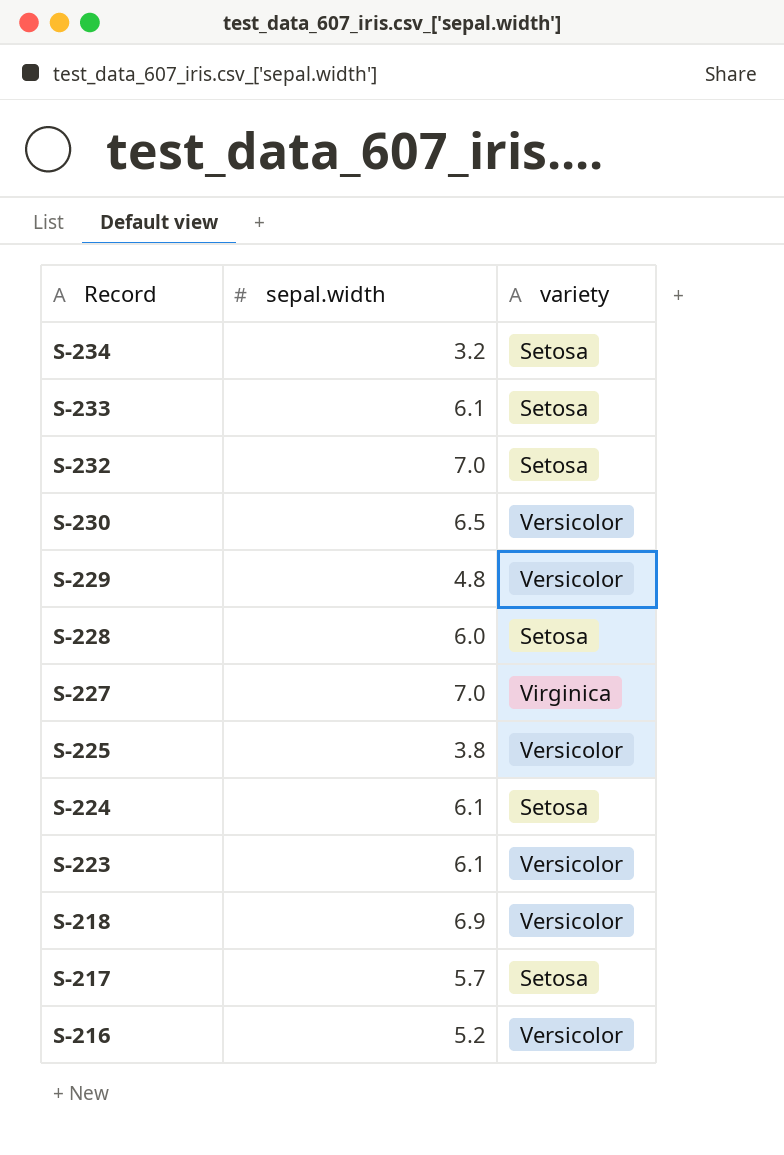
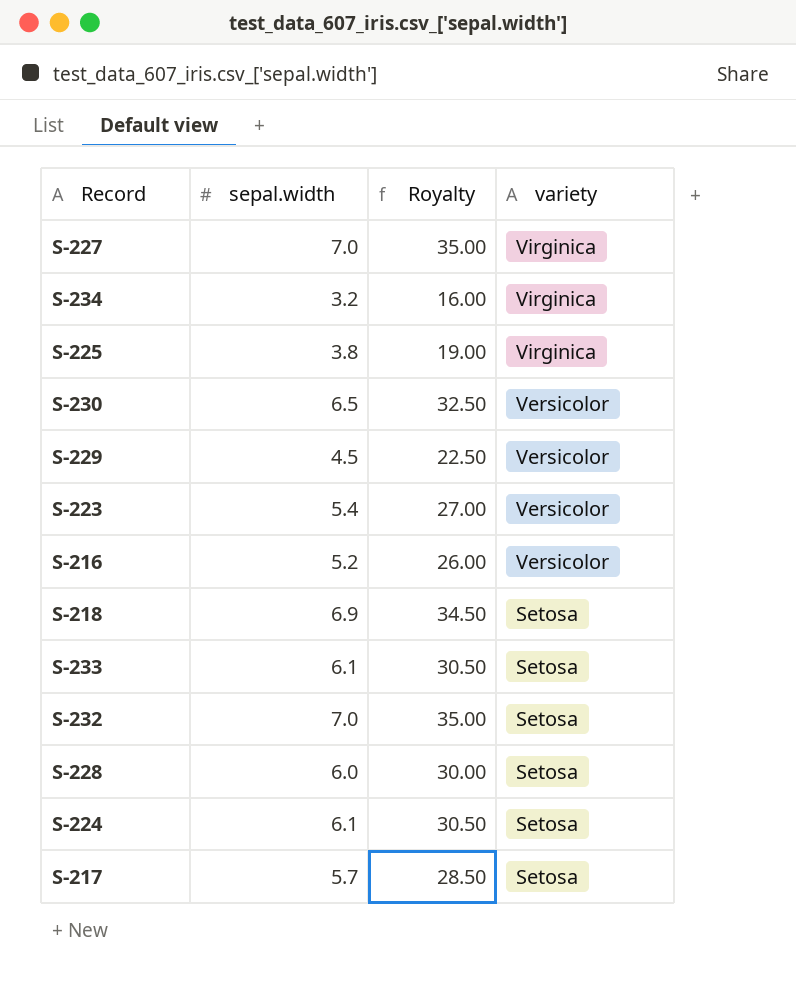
row order: Record descending -> variety descending
column Royalty | formula: none -> [sepal.width] * 5
S-234 | variety: Setosa -> Virginica
S-225 | variety: Versicolor -> Virginica
S-229 | sepal.width: 4.8 -> 4.5
S-223 | sepal.width: 6.1 -> 5.4
S-218 | variety: Versicolor -> Setosa

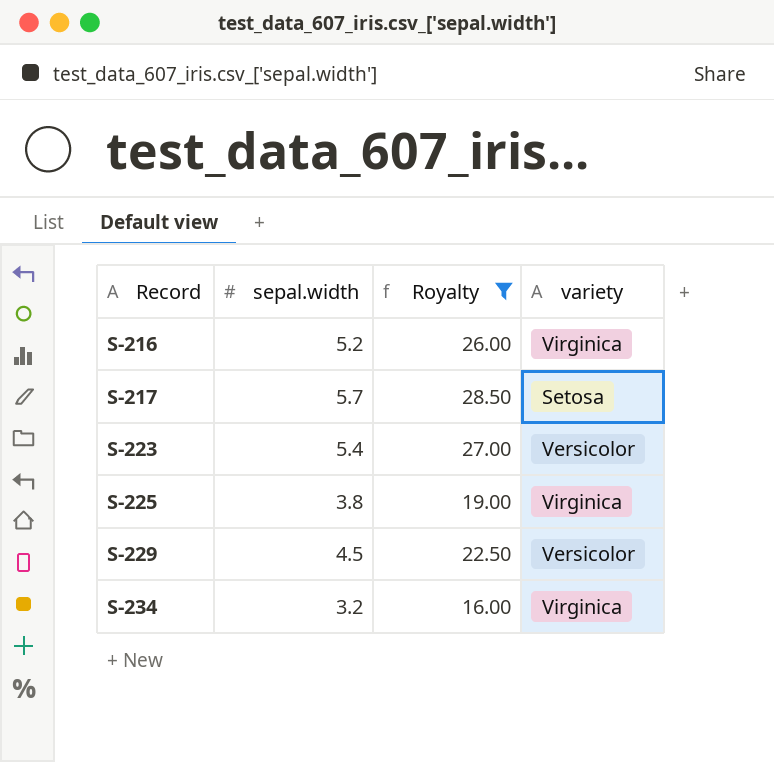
filter: none -> Royalty <= 28.50
row order: variety descending -> Record ascending
S-216 | variety: Versicolor -> Virginica

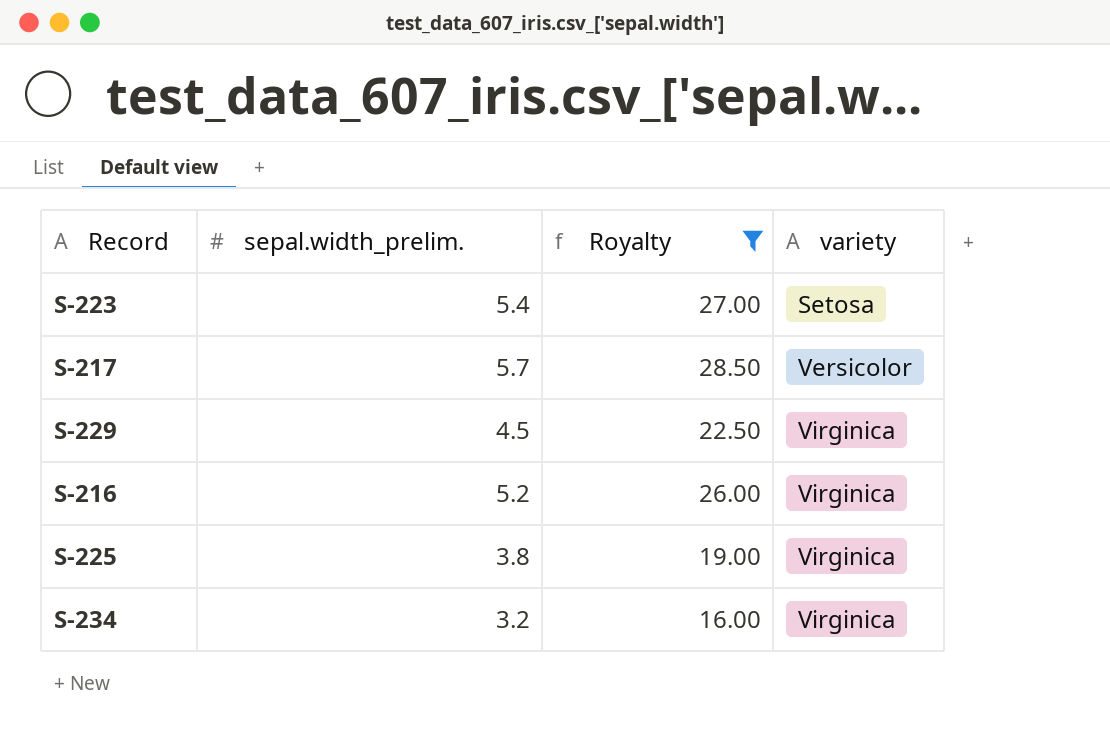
row order: Record ascending -> variety ascending
column name: sepal.width -> sepal.width_prelim.
S-223 | variety: Versicolor -> Setosa
S-217 | variety: Setosa -> Versicolor
S-229 | variety: Versicolor -> Virginica

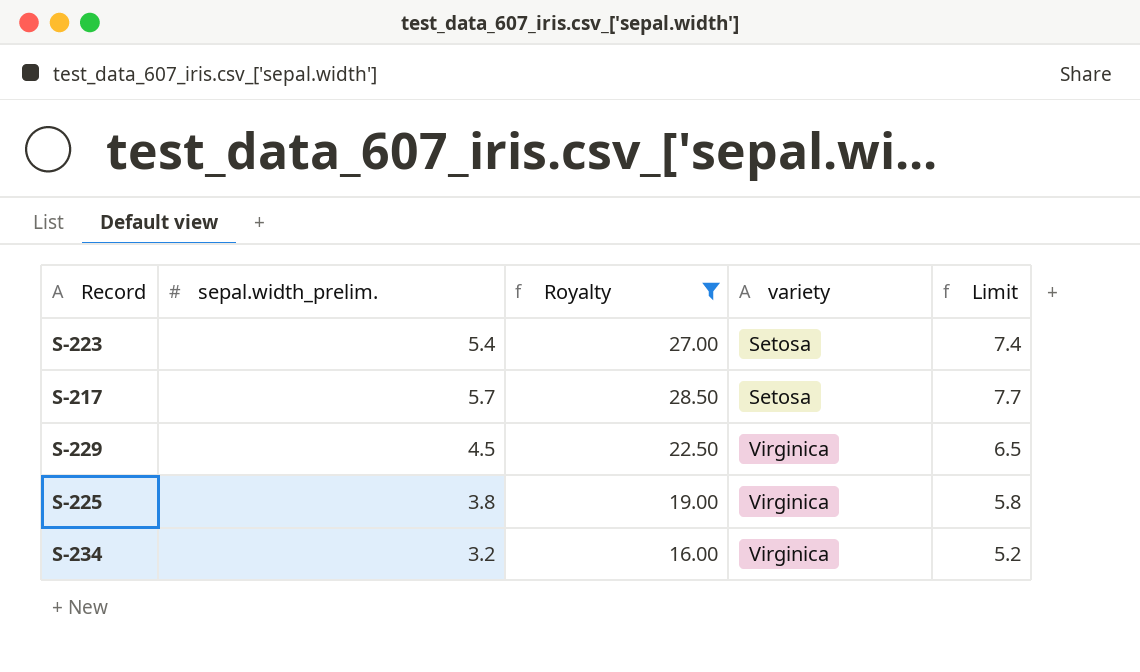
column Limit | formula: none -> [sepal.width_prelim.] + 2
row S-216: 5.2 | 26.00 | Virginica -> none
S-217 | variety: Versicolor -> Setosa

